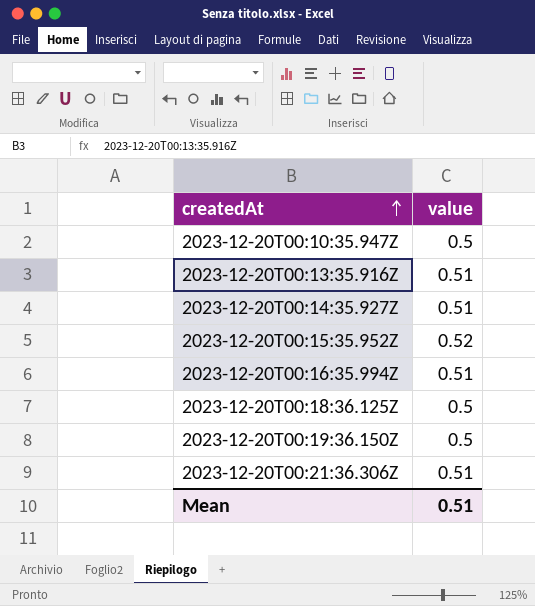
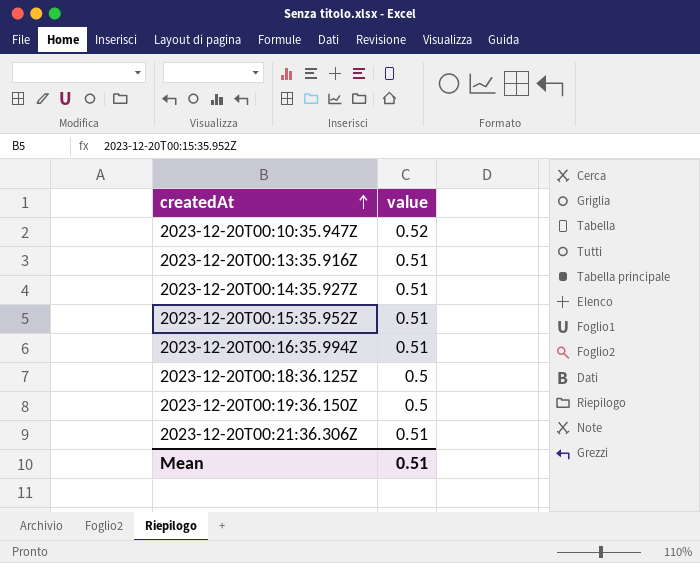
2023-12-20T00:10:35.947Z | value: 0.5 -> 0.52
2023-12-20T00:15:35.952Z | value: 0.52 -> 0.51

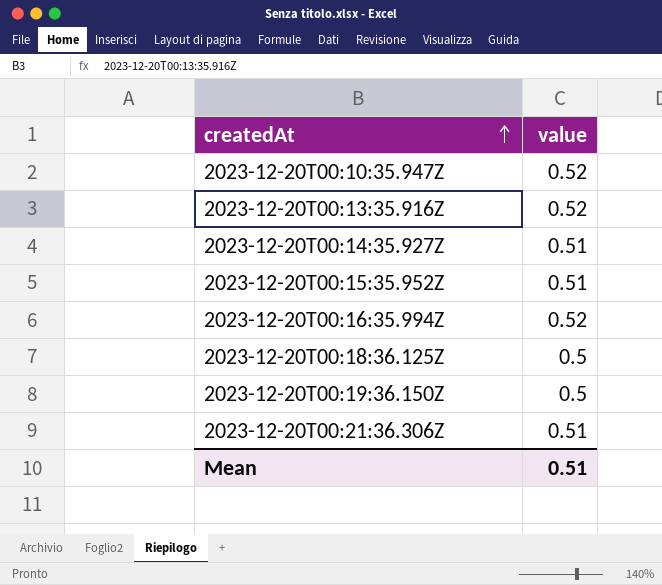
2023-12-20T00:13:35.916Z | value: 0.51 -> 0.52
2023-12-20T00:16:35.994Z | value: 0.51 -> 0.52

